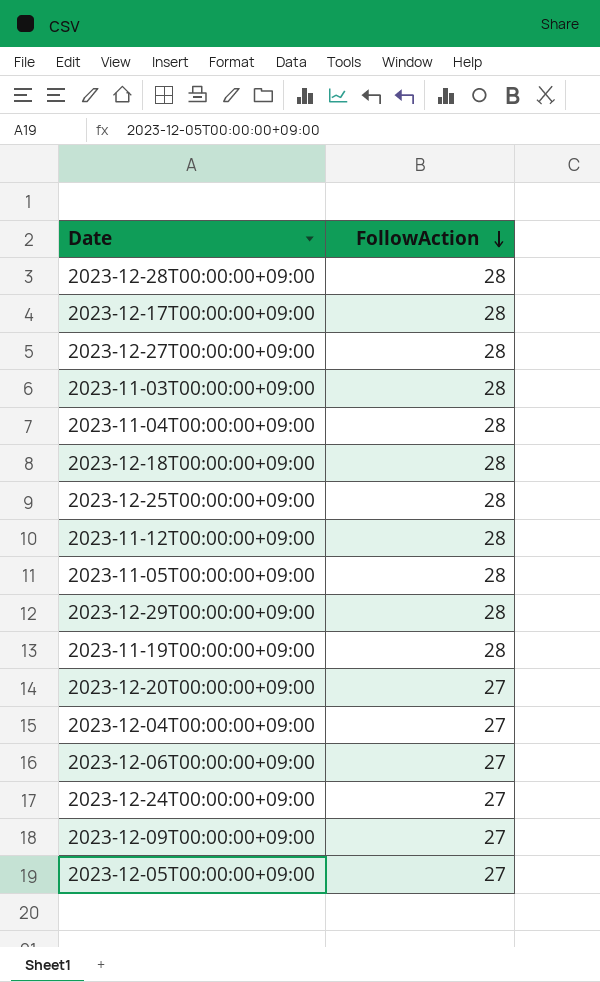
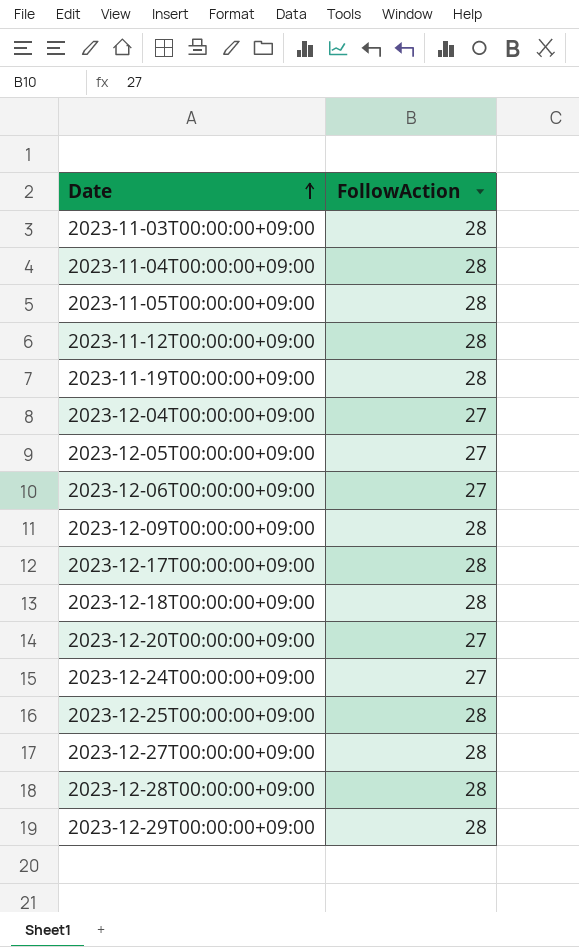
row order: FollowAction descending -> Date ascending
2023-12-09T00:00:00+09:00 | FollowAction: 27 -> 28

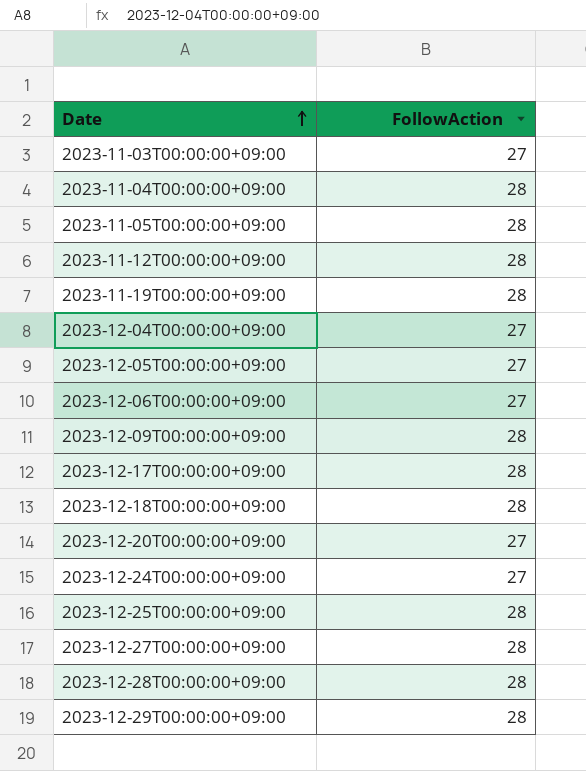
2023-11-03T00:00:00+09:00 | FollowAction: 28 -> 27

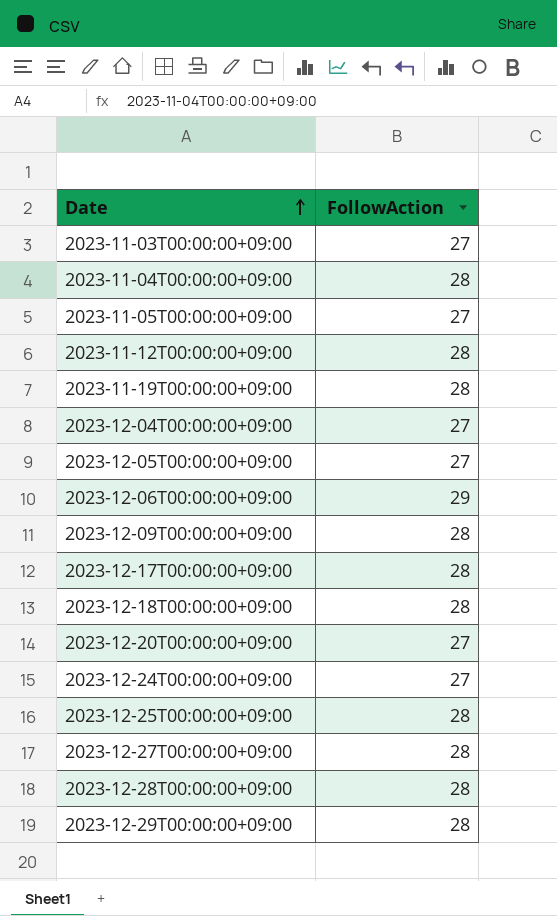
2023-11-05T00:00:00+09:00 | FollowAction: 28 -> 27
2023-12-06T00:00:00+09:00 | FollowAction: 27 -> 29

